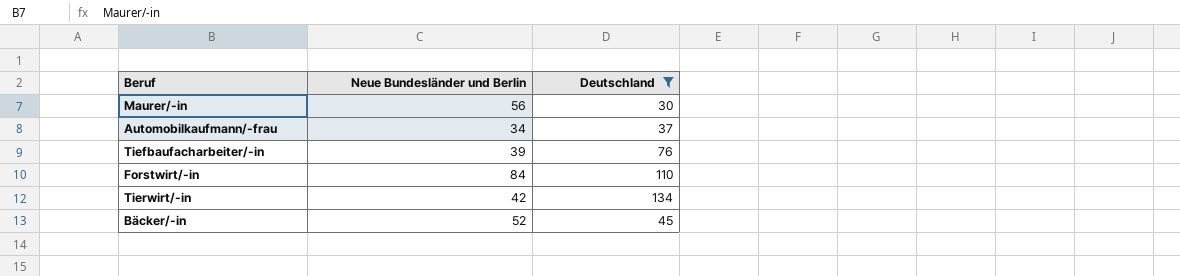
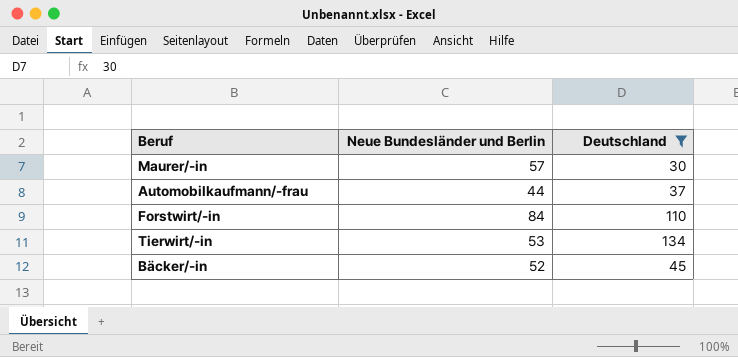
row Tiefbaufacharbeiter/-in: 39 | 76 -> none
Maurer/-in | Neue Bundesländer und Berlin: 56 -> 57
Automobilkaufmann/-frau | Neue Bundesländer und Berlin: 34 -> 44
Tierwirt/-in | Neue Bundesländer und Berlin: 42 -> 53

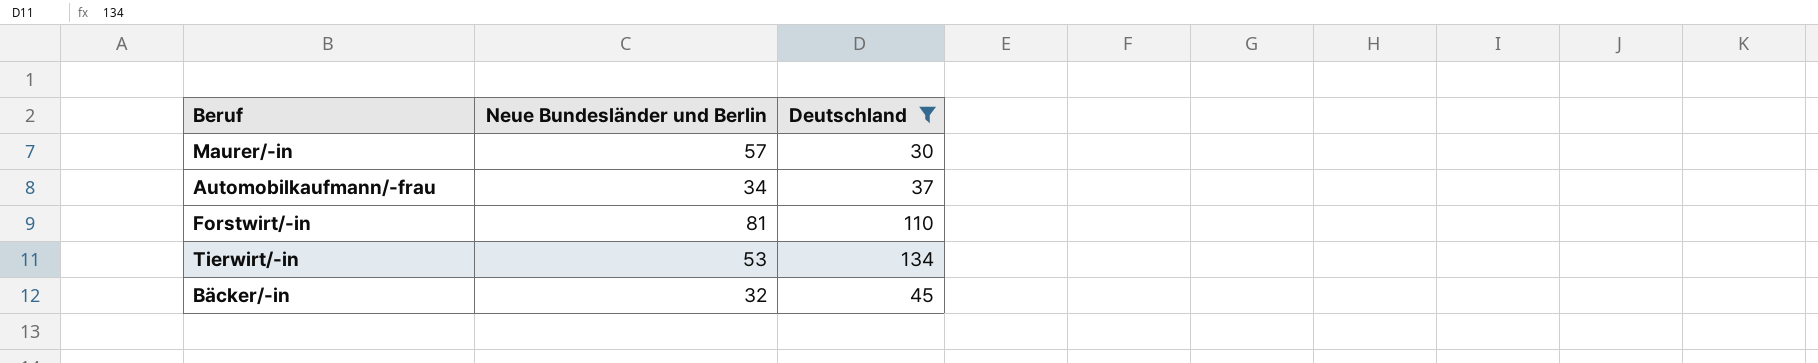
Automobilkaufmann/-frau | Neue Bundesländer und Berlin: 44 -> 34
Forstwirt/-in | Neue Bundesländer und Berlin: 84 -> 81
Bäcker/-in | Neue Bundesländer und Berlin: 52 -> 32

